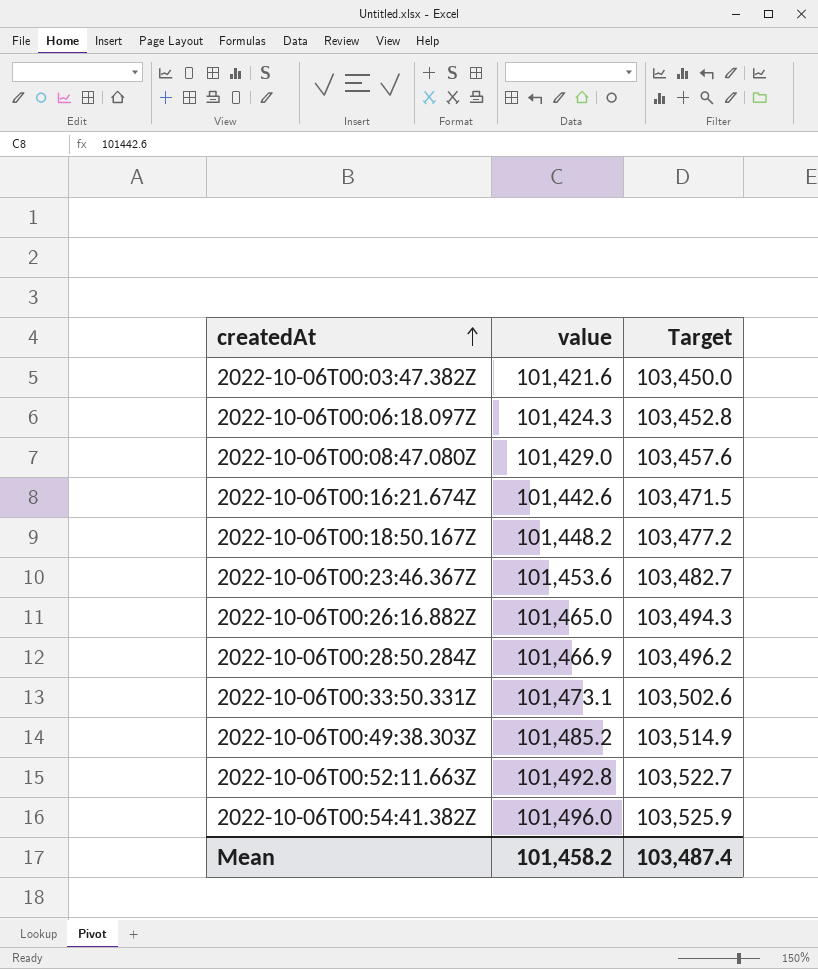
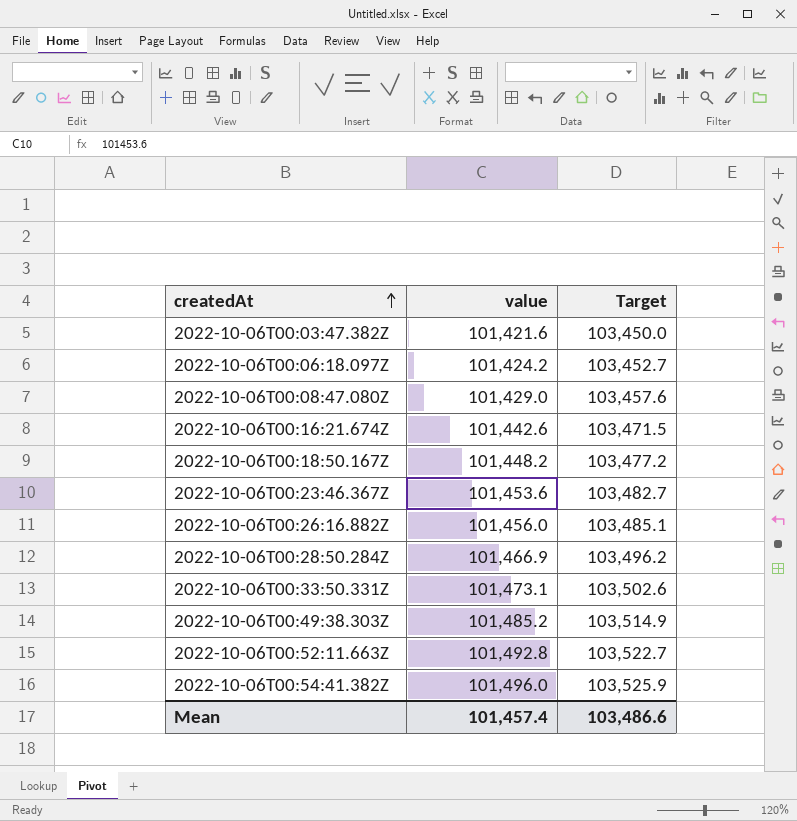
2022-10-06T00:06:18.097Z | value: 101,424.3 -> 101,424.2
2022-10-06T00:06:18.097Z | Target: 103,452.8 -> 103,452.7
2022-10-06T00:26:16.882Z | value: 101,465.0 -> 101,456.0
2022-10-06T00:26:16.882Z | Target: 103,494.3 -> 103,485.1
Mean | value: 101,458.2 -> 101,457.4
Mean | Target: 103,487.4 -> 103,486.6

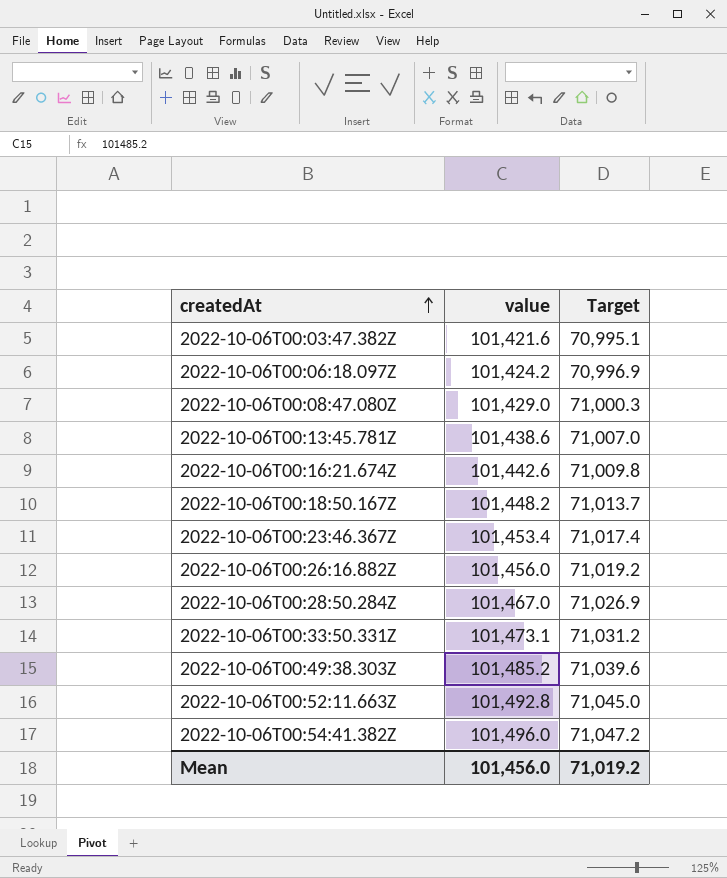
column Target | formula: [value] * 1.02 -> [value] * 0.7
row 2022-10-06T00:13:45.781Z: none -> 101,438.6 | 71,007.0
2022-10-06T00:23:46.367Z | value: 101,453.6 -> 101,453.4
2022-10-06T00:28:50.284Z | value: 101,466.9 -> 101,467.0
Mean | value: 101,457.4 -> 101,456.0
Mean | Target: 103,486.6 -> 71,019.2

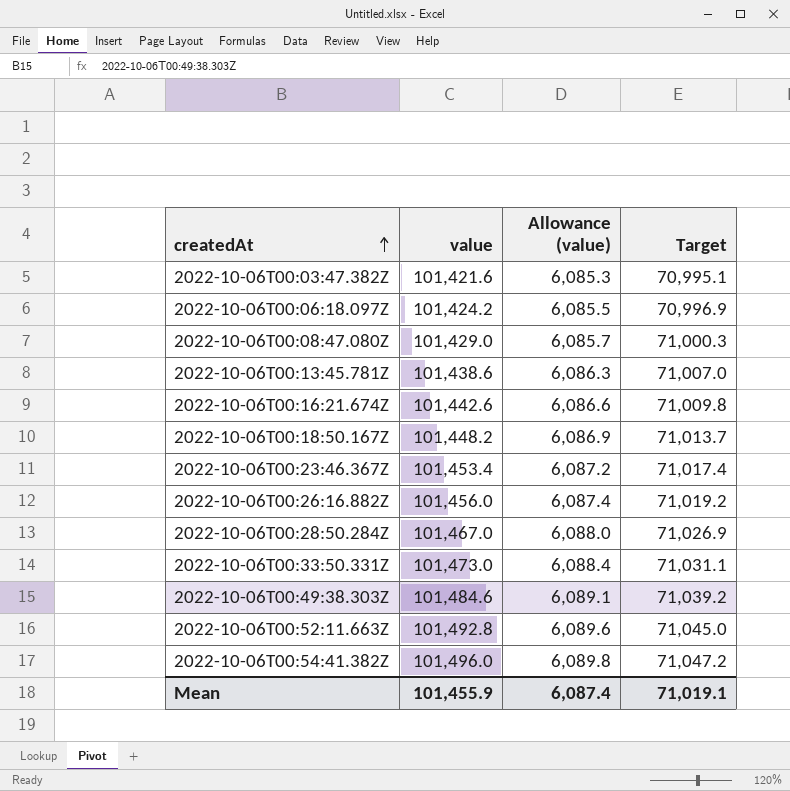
column Allowance (value) | formula: none -> [value] * 0.06
2022-10-06T00:33:50.331Z | value: 101,473.1 -> 101,473.0
2022-10-06T00:33:50.331Z | Target: 71,031.2 -> 71,031.1
2022-10-06T00:49:38.303Z | value: 101,485.2 -> 101,484.6
2022-10-06T00:49:38.303Z | Target: 71,039.6 -> 71,039.2
Mean | value: 101,456.0 -> 101,455.9
Mean | Target: 71,019.2 -> 71,019.1

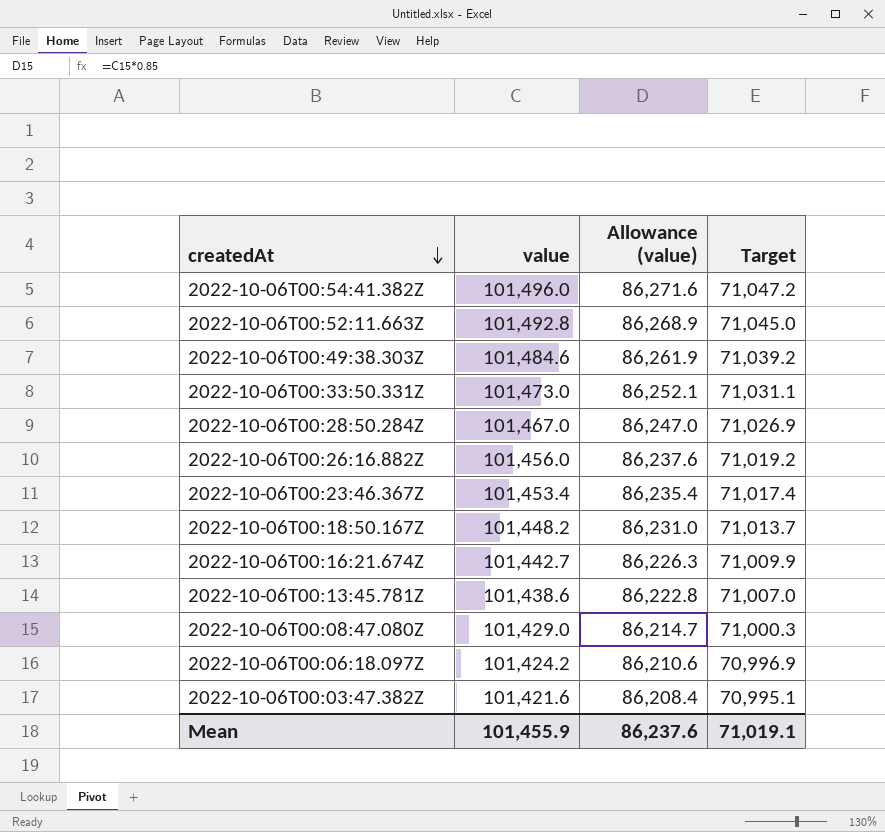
row order: createdAt ascending -> createdAt descending
column Allowance (value) | formula: [value] * 0.06 -> [value] * 0.85
2022-10-06T00:16:21.674Z | value: 101,442.6 -> 101,442.7
2022-10-06T00:16:21.674Z | Target: 71,009.8 -> 71,009.9
Mean | Allowance (value): 6,087.4 -> 86,237.6

